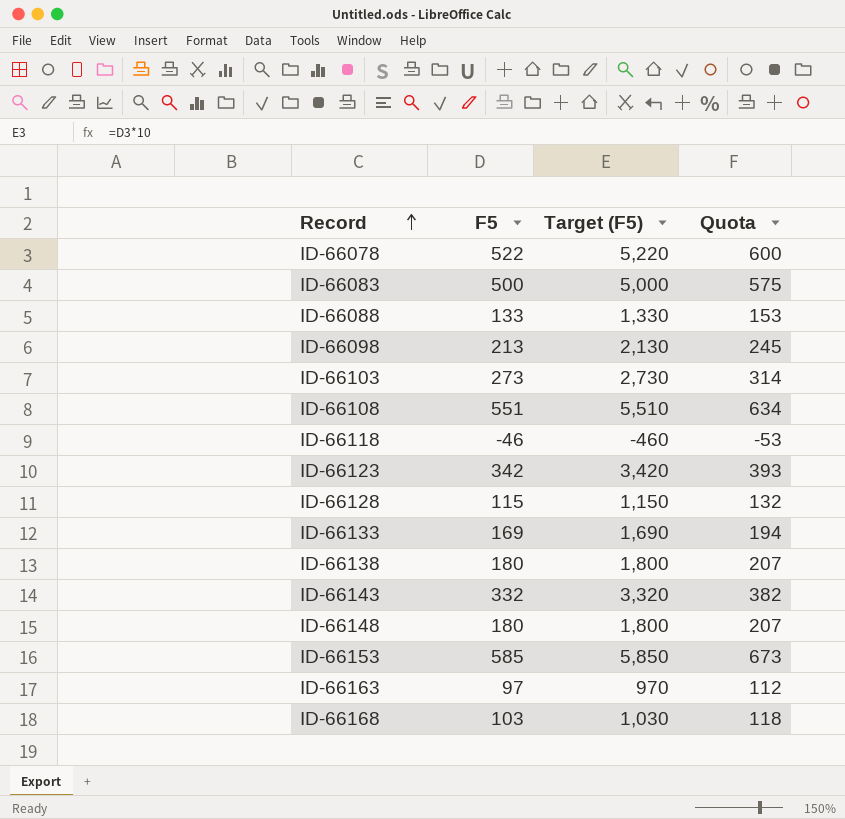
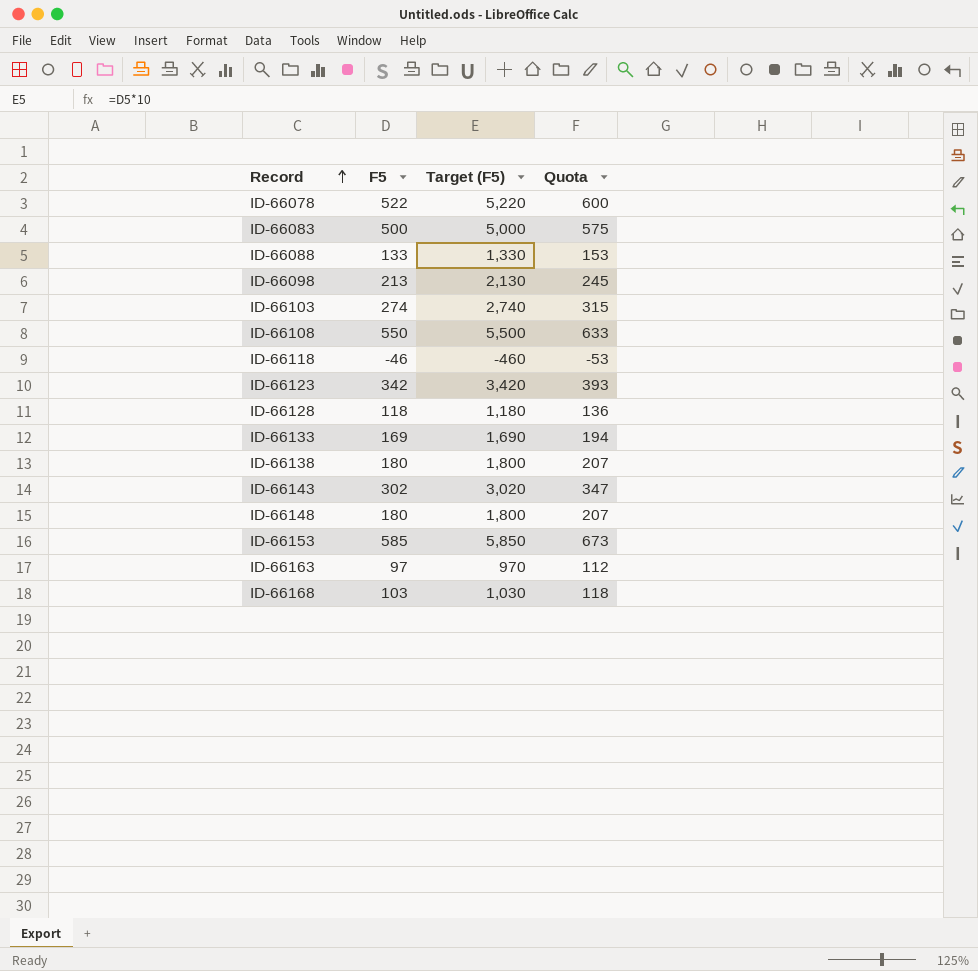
ID-66103 | F5: 273 -> 274
ID-66103 | Target (F5): 2,730 -> 2,740
ID-66103 | Quota: 314 -> 315
ID-66108 | F5: 551 -> 550
ID-66108 | Target (F5): 5,510 -> 5,500
ID-66108 | Quota: 634 -> 633
ID-66128 | F5: 115 -> 118
ID-66128 | Target (F5): 1,150 -> 1,180
ID-66128 | Quota: 132 -> 136
ID-66143 | F5: 332 -> 302
ID-66143 | Target (F5): 3,320 -> 3,020
ID-66143 | Quota: 382 -> 347

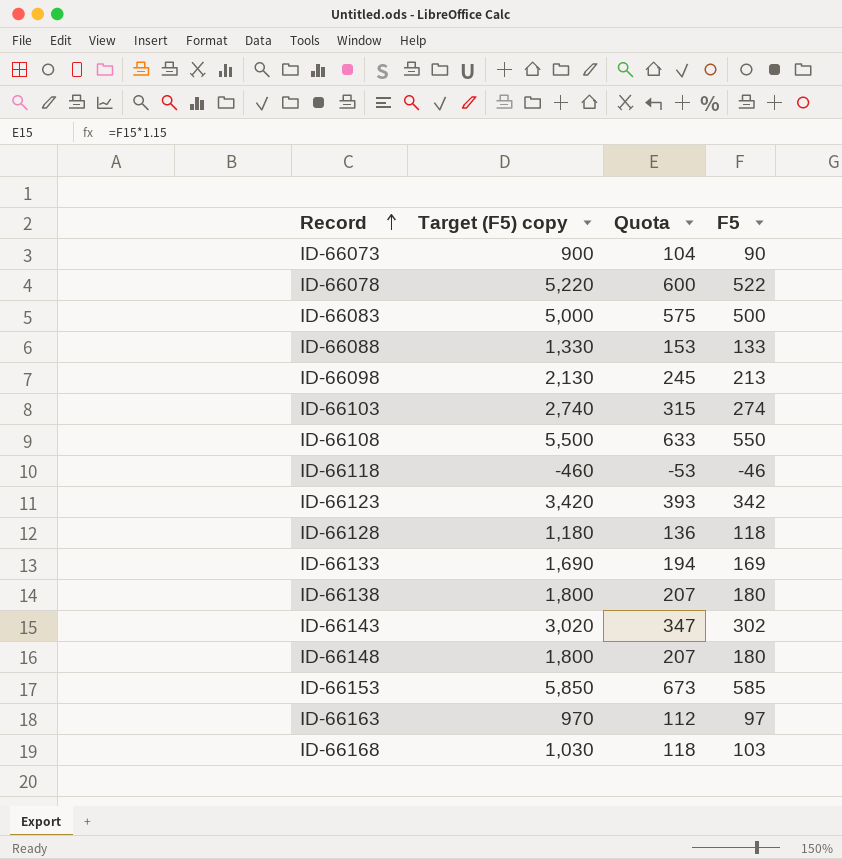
column name: Target (F5) -> Target (F5) copy
column F5 | position: 2 -> 4
row ID-66073: none -> 900 | 104 | 90

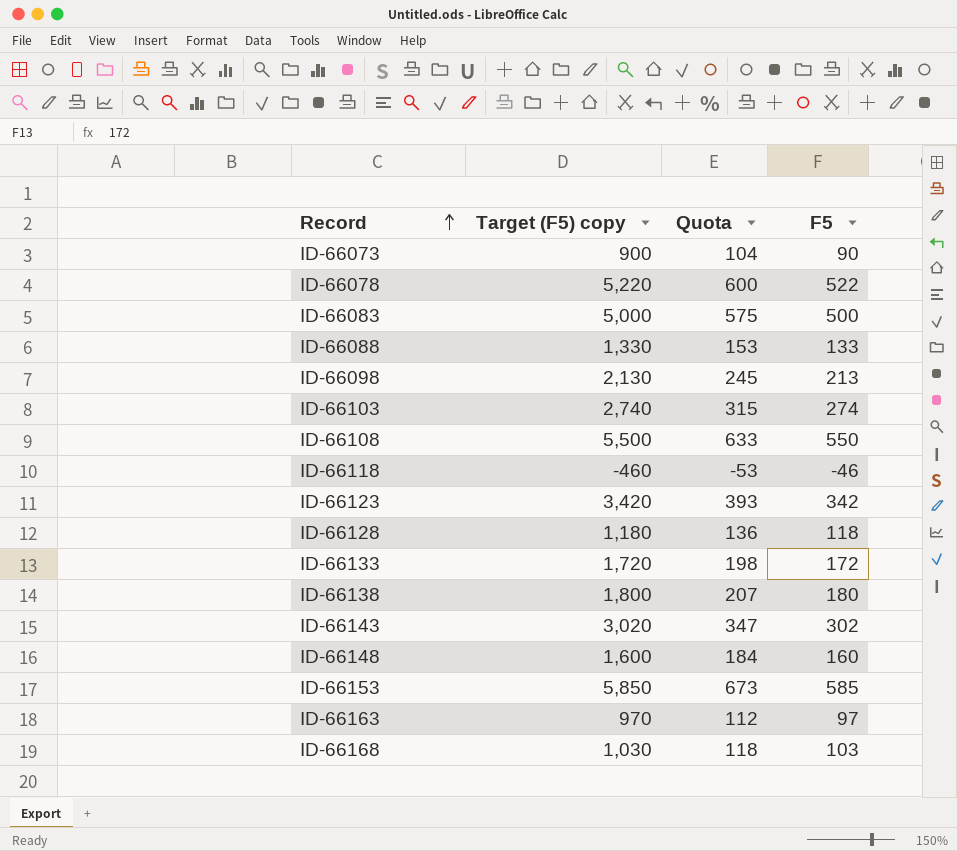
ID-66133 | Target (F5) copy: 1,690 -> 1,720
ID-66133 | Quota: 194 -> 198
ID-66133 | F5: 169 -> 172
ID-66148 | Target (F5) copy: 1,800 -> 1,600
ID-66148 | Quota: 207 -> 184
ID-66148 | F5: 180 -> 160

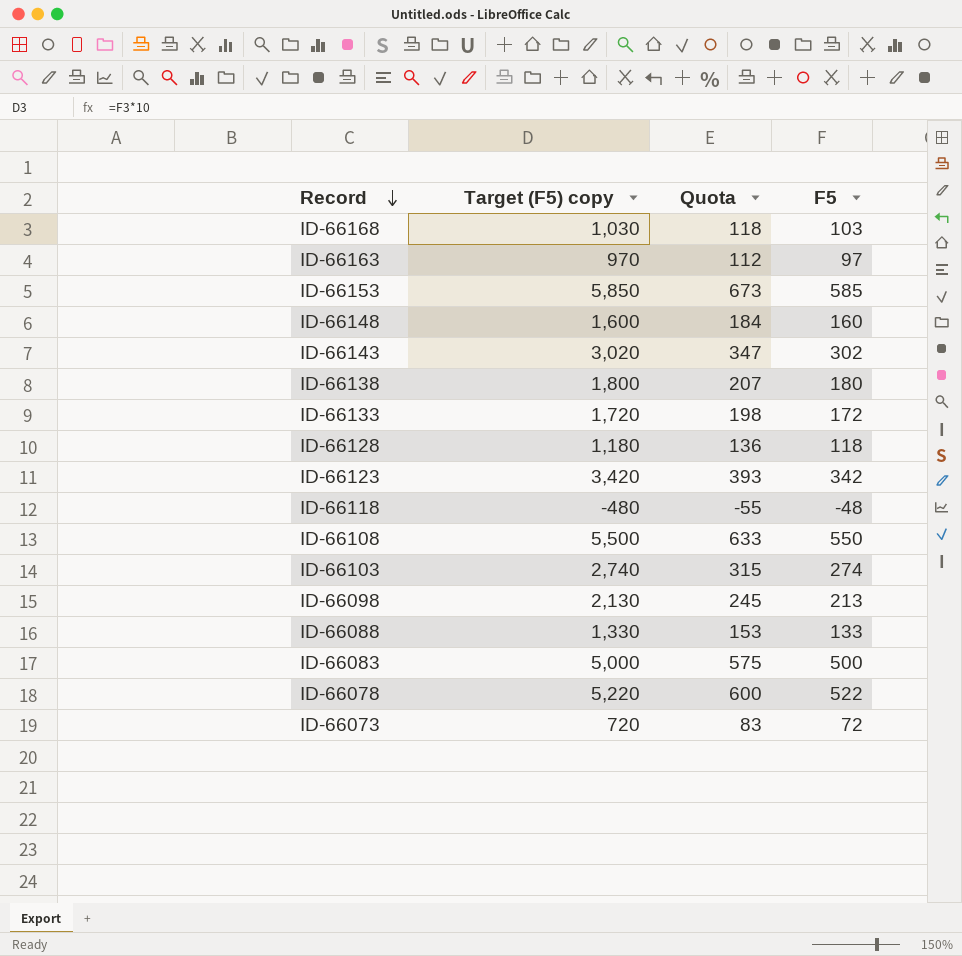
row order: Record ascending -> Record descending
ID-66118 | Target (F5) copy: -460 -> -480
ID-66118 | Quota: -53 -> -55
ID-66118 | F5: -46 -> -48
ID-66073 | Target (F5) copy: 900 -> 720
ID-66073 | Quota: 104 -> 83
ID-66073 | F5: 90 -> 72

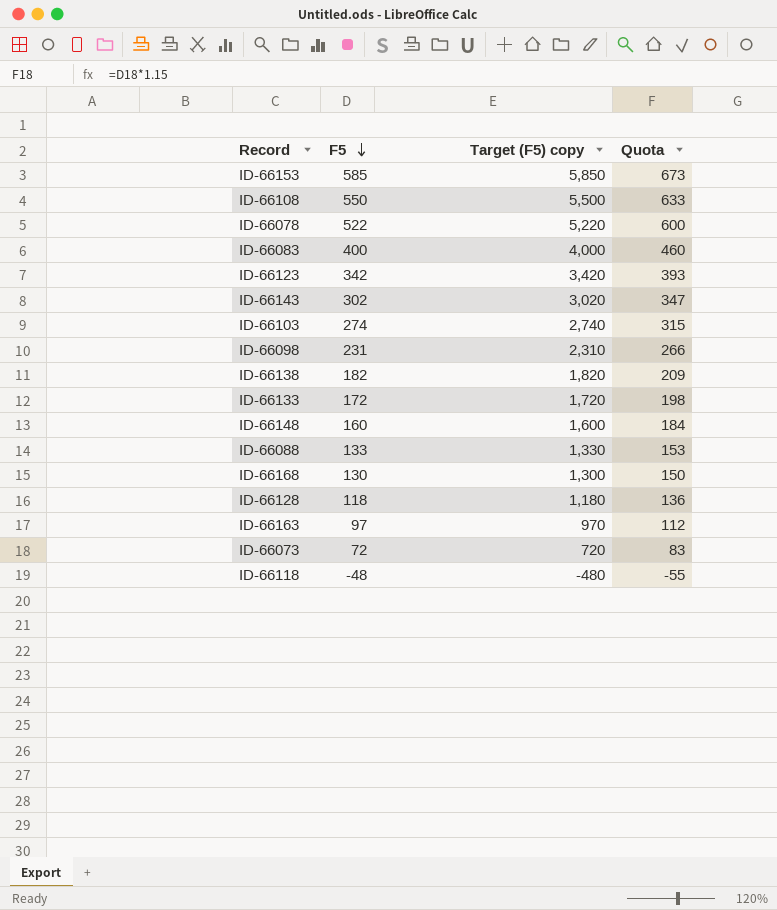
row order: Record descending -> F5 descending
column F5 | position: 4 -> 2
ID-66083 | F5: 500 -> 400
ID-66083 | Target (F5) copy: 5,000 -> 4,000
ID-66083 | Quota: 575 -> 460
ID-66098 | F5: 213 -> 231
ID-66098 | Target (F5) copy: 2,130 -> 2,310
ID-66098 | Quota: 245 -> 266
ID-66138 | F5: 180 -> 182
ID-66138 | Target (F5) copy: 1,800 -> 1,820
ID-66138 | Quota: 207 -> 209
ID-66168 | F5: 103 -> 130
ID-66168 | Target (F5) copy: 1,030 -> 1,300
ID-66168 | Quota: 118 -> 150

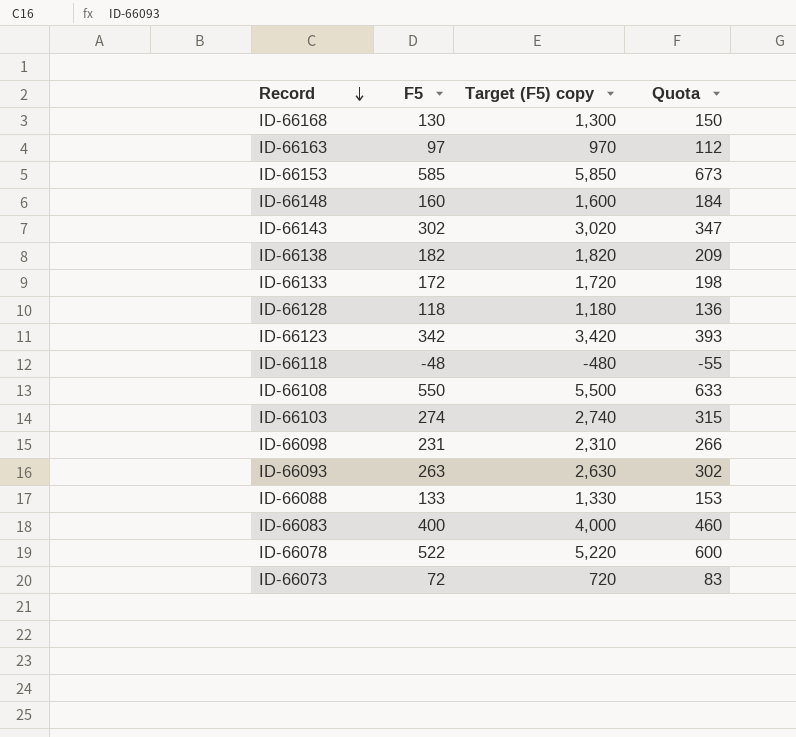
row order: F5 descending -> Record descending
row ID-66093: none -> 263 | 2,630 | 302

